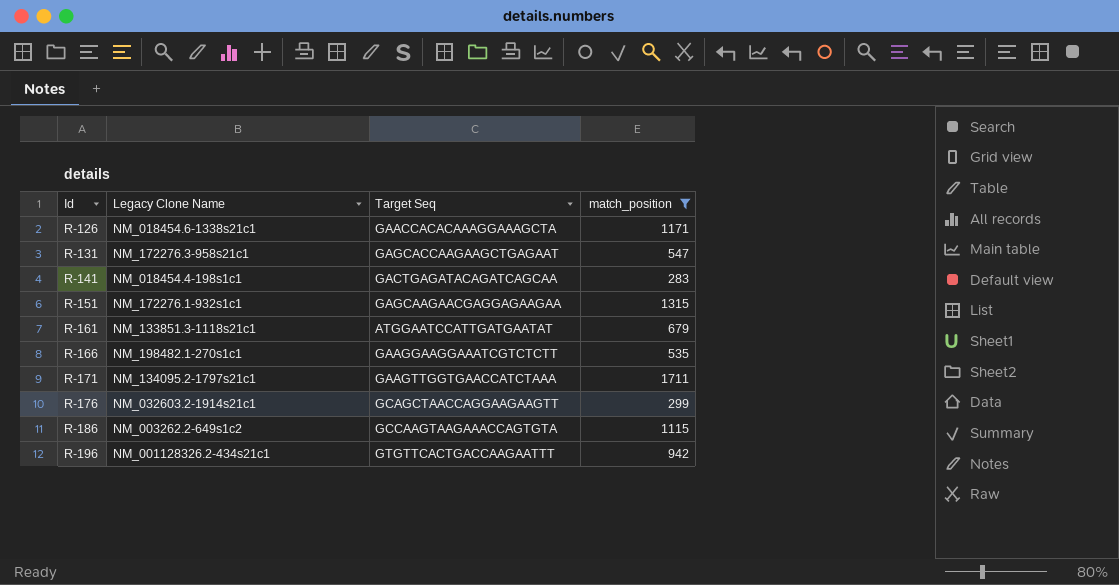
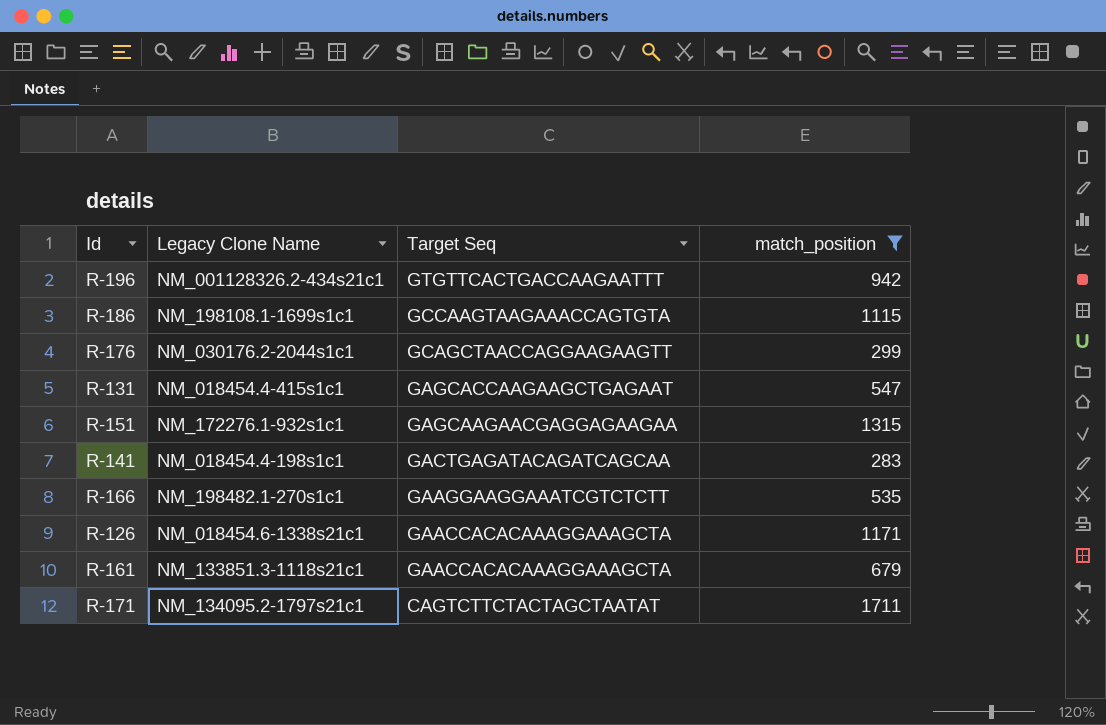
row order: Id ascending -> Target Seq descending
R-186 | Legacy Clone Name: NM_003262.2-649s1c2 -> NM_198108.1-1699s1c1
R-176 | Legacy Clone Name: NM_032603.2-1914s21c1 -> NM_030176.2-2044s1c1
R-131 | Legacy Clone Name: NM_172276.3-958s21c1 -> NM_018454.4-415s1c1
R-161 | Target Seq: ATGGAATCCATTGATGAATAT -> GAACCACACAAAGGAAAGCTA
R-171 | Target Seq: GAAGTTGGTGAACCATCTAAA -> CAGTCTTCTACTAGCTAATAT

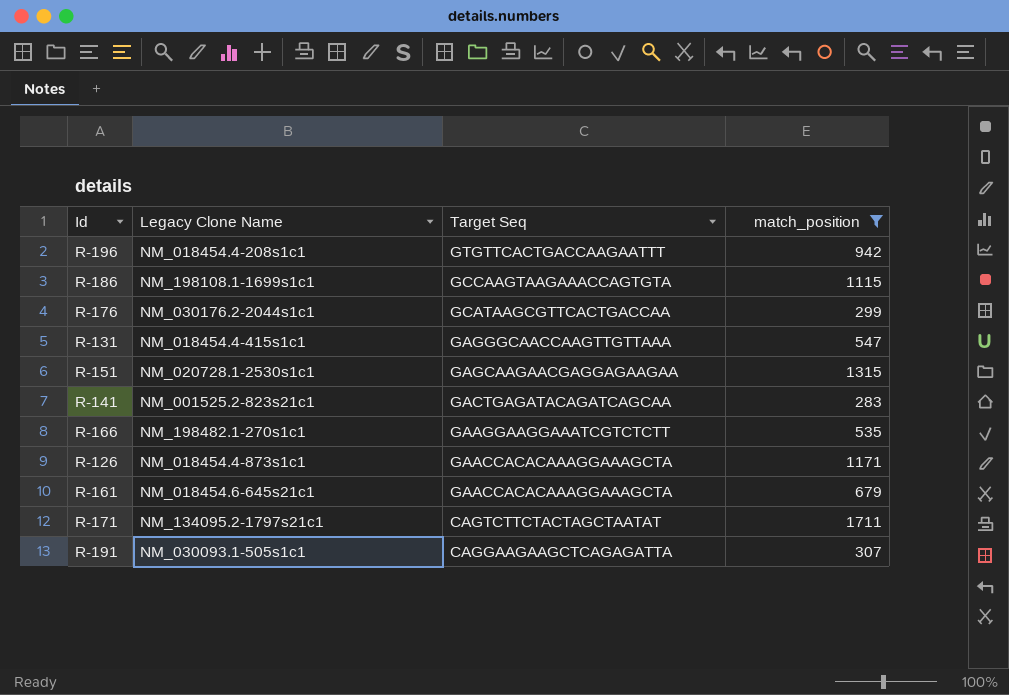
R-196 | Legacy Clone Name: NM_001128326.2-434s21c1 -> NM_018454.4-208s1c1
R-176 | Target Seq: GCAGCTAACCAGGAAGAAGTT -> GCATAAGCGTTCACTGACCAA
R-131 | Target Seq: GAGCACCAAGAAGCTGAGAAT -> GAGGGCAACCAAGTTGTTAAA
R-151 | Legacy Clone Name: NM_172276.1-932s1c1 -> NM_020728.1-2530s1c1
R-141 | Legacy Clone Name: NM_018454.4-198s1c1 -> NM_001525.2-823s21c1
R-126 | Legacy Clone Name: NM_018454.6-1338s21c1 -> NM_018454.4-873s1c1
R-161 | Legacy Clone Name: NM_133851.3-1118s21c1 -> NM_018454.6-645s21c1
row R-191: none -> NM_030093.1-505s1c1 | CAGGAAGAAGCTCAGAGATTA | 307

